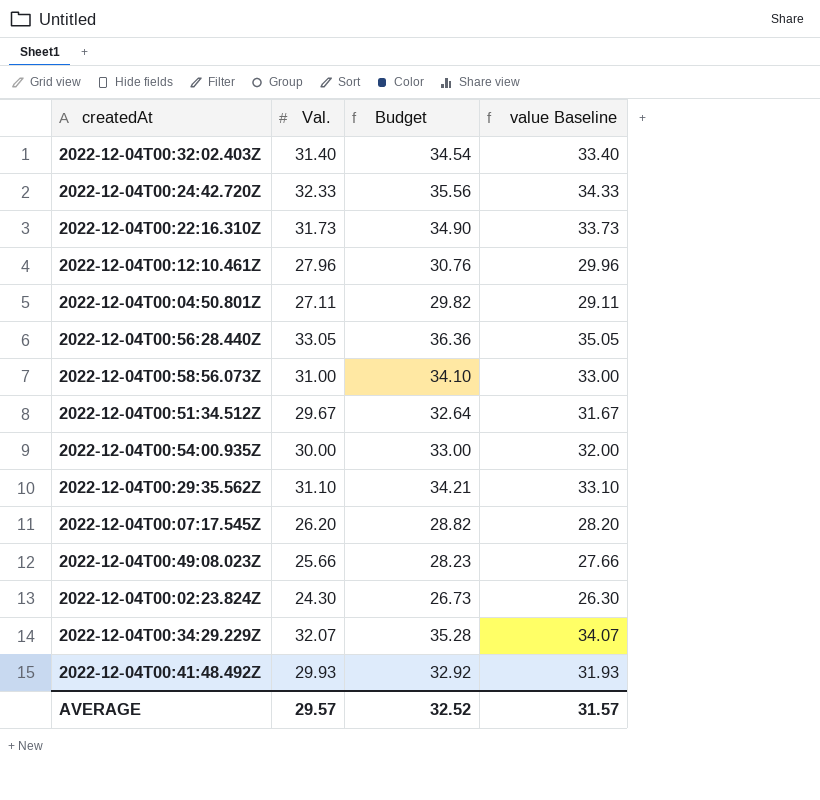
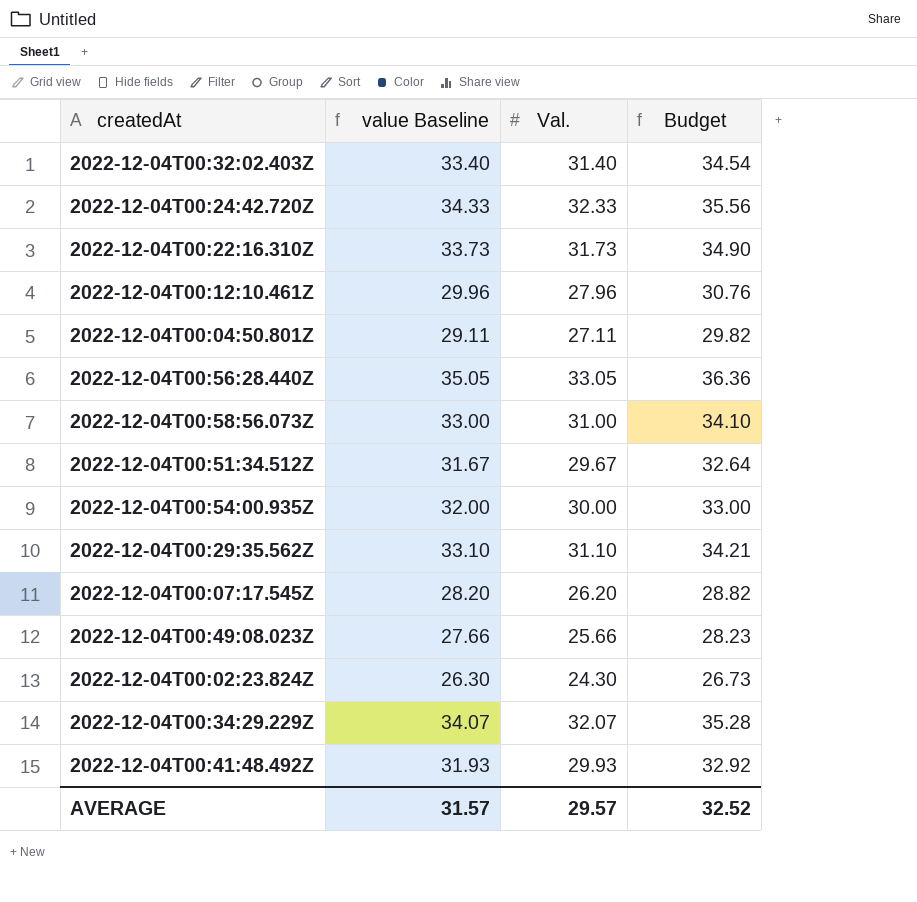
column value Baseline | position: 4 -> 2

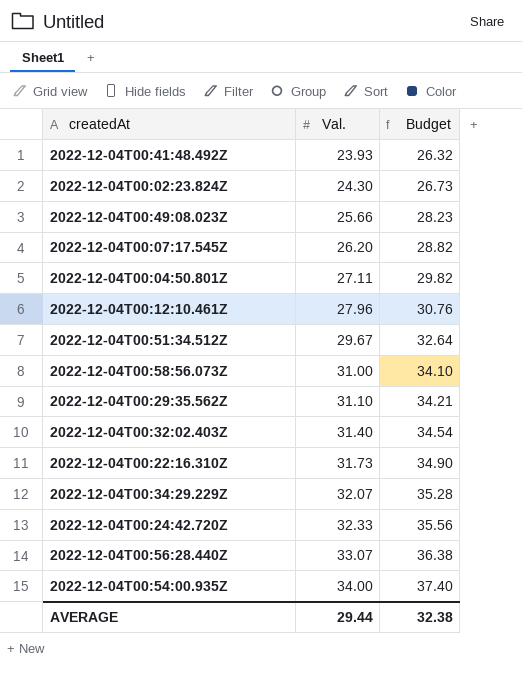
row order: none -> Val. ascending
column value Baseline | formula: [Val.] + 2 -> none
2022-12-04T00:41:48.492Z | Val.: 29.93 -> 23.93
2022-12-04T00:41:48.492Z | Budget: 32.92 -> 26.32
2022-12-04T00:56:28.440Z | Val.: 33.05 -> 33.07
2022-12-04T00:56:28.440Z | Budget: 36.36 -> 36.38
2022-12-04T00:54:00.935Z | Val.: 30.00 -> 34.00
2022-12-04T00:54:00.935Z | Budget: 33.00 -> 37.40
AVERAGE | Val.: 29.57 -> 29.44
AVERAGE | Budget: 32.52 -> 32.38

